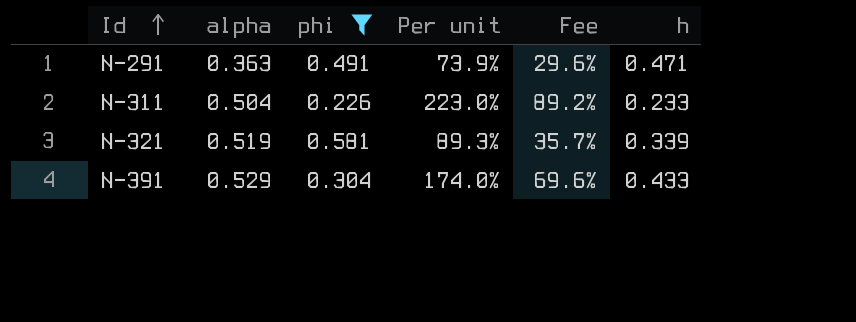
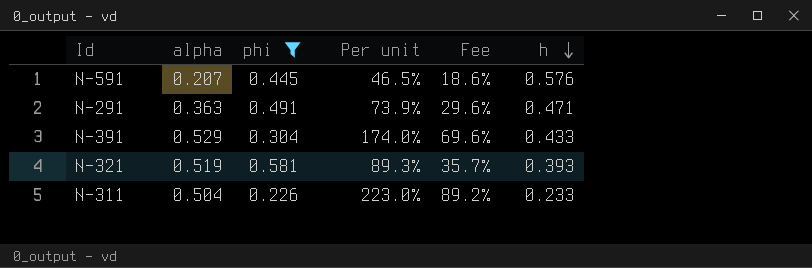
row order: Id ascending -> h descending
row N-591: none -> 0.207 | 0.445 | 46.5% | 18.6% | 0.576
N-321 | h: 0.339 -> 0.393

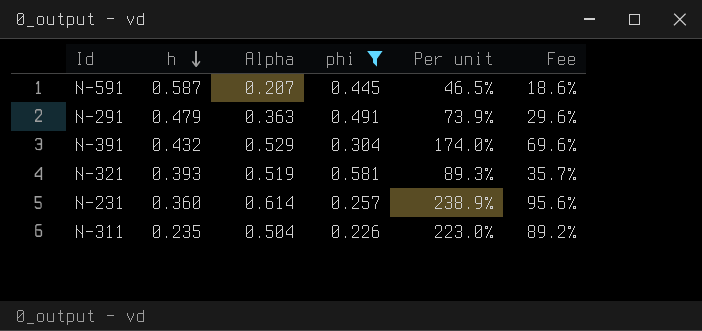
column h | position: 6 -> 2
column name: alpha -> Alpha
N-591 | h: 0.576 -> 0.587
N-291 | h: 0.471 -> 0.479
N-391 | h: 0.433 -> 0.432
row N-231: none -> 0.360 | 0.614 | 0.257 | 238.9% | 95.6%
N-311 | h: 0.233 -> 0.235

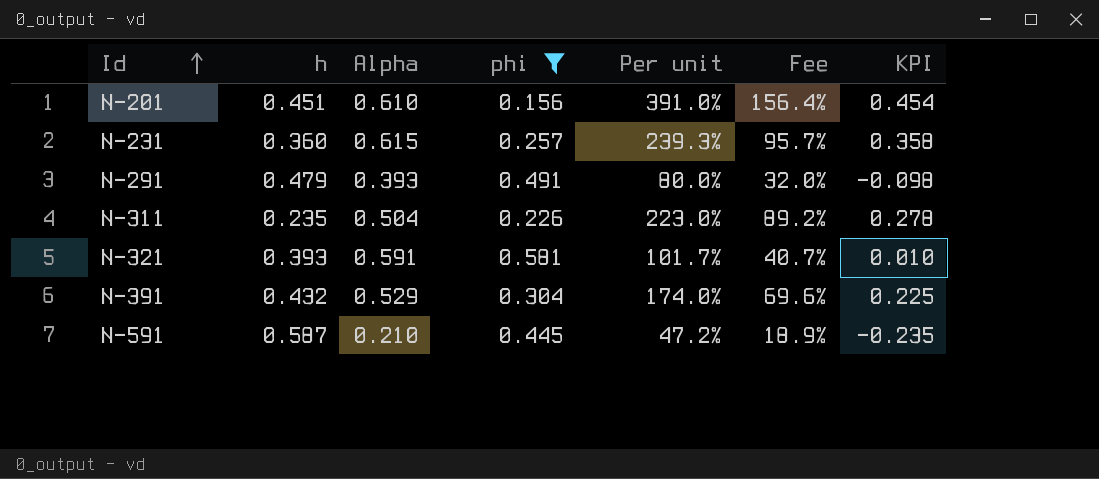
row order: h descending -> Id ascending
column KPI | formula: none -> [Alpha] - [phi]
row N-201: none -> 0.451 | 0.610 | 0.156 | 391.0% | 156.4% | 0.454
N-231 | Alpha: 0.614 -> 0.615
N-231 | Per unit: 238.9% -> 239.3%
N-231 | Fee: 95.6% -> 95.7%
N-291 | Alpha: 0.363 -> 0.393
N-291 | Per unit: 73.9% -> 80.0%
N-291 | Fee: 29.6% -> 32.0%
N-321 | Alpha: 0.519 -> 0.591
N-321 | Per unit: 89.3% -> 101.7%
N-321 | Fee: 35.7% -> 40.7%
N-591 | Alpha: 0.207 -> 0.210
N-591 | Per unit: 46.5% -> 47.2%
N-591 | Fee: 18.6% -> 18.9%

